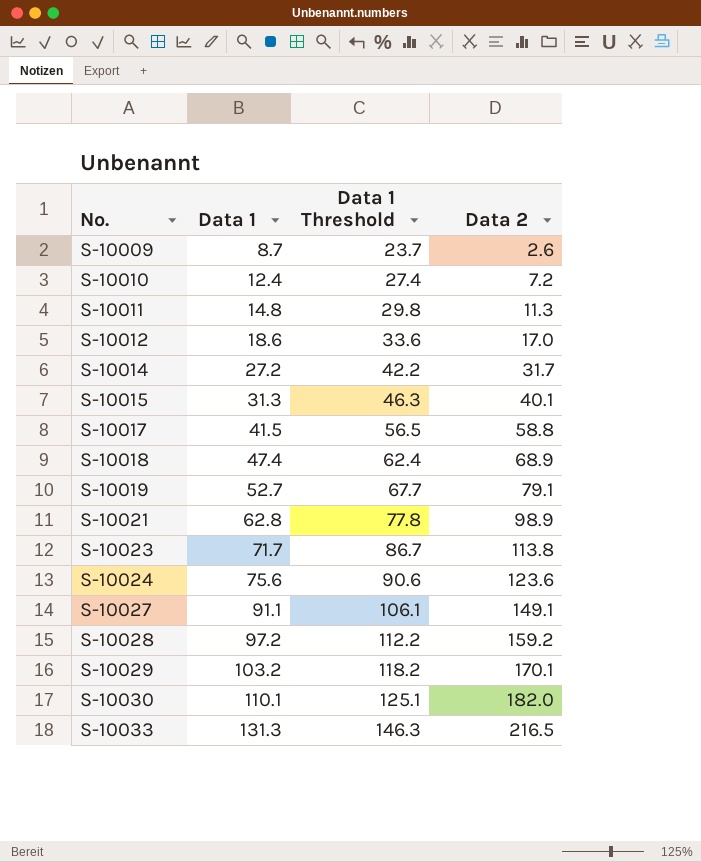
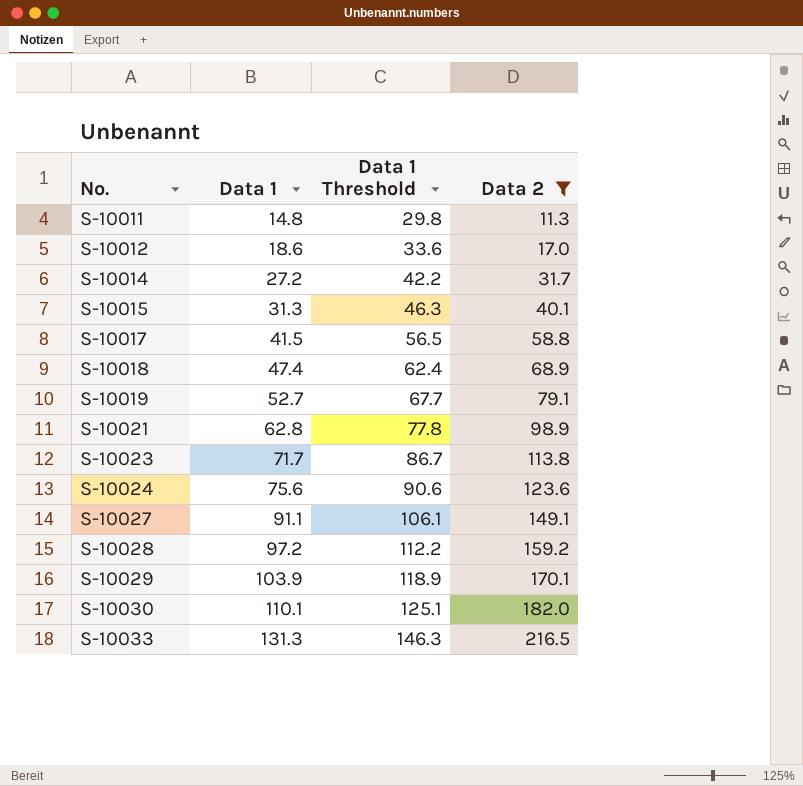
filter: none -> Data 2 >= 11.3
S-10029 | Data 1: 103.2 -> 103.9
S-10029 | Data 1 Threshold: 118.2 -> 118.9

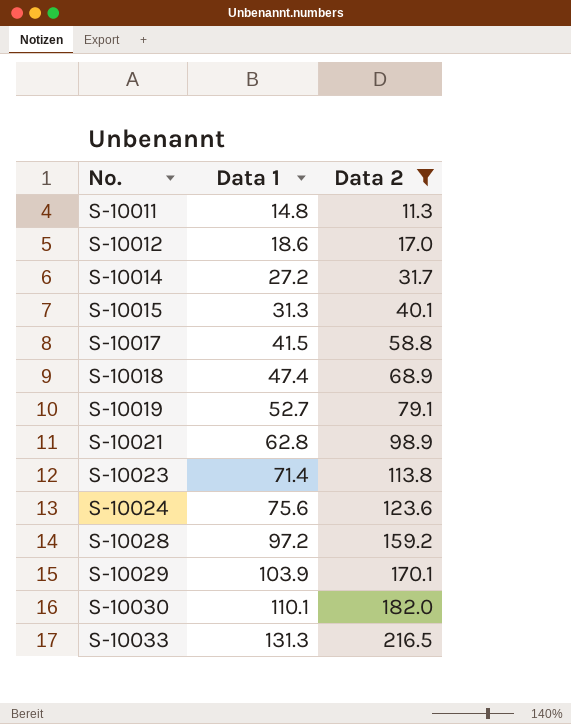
column Data 1 Threshold | formula: [Data 1] + 15 -> none
row S-10027: 91.1 | 106.1 | 149.1 -> none
S-10023 | Data 1: 71.7 -> 71.4

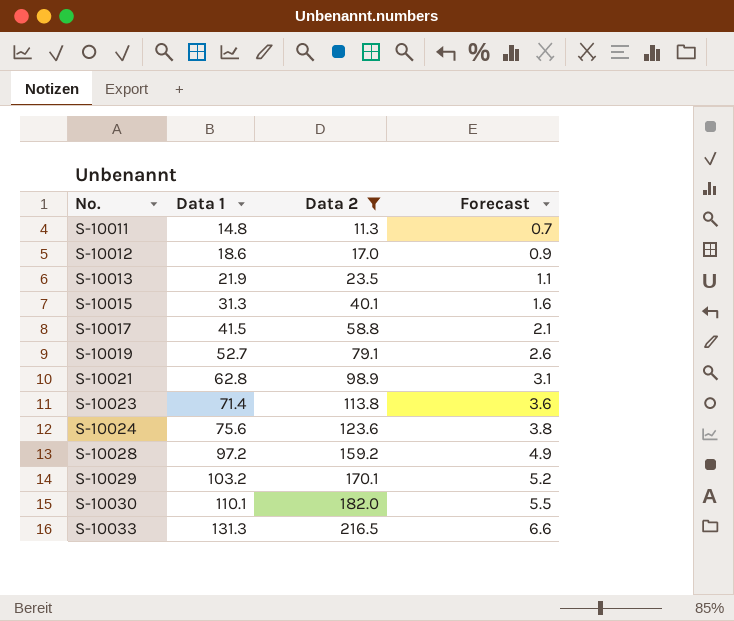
column Forecast | formula: none -> [Data 1] * 0.05
row S-10014: 27.2 | 31.7 -> none
row S-10018: 47.4 | 68.9 -> none
row S-10013: none -> 21.9 | 23.5 | 1.1
S-10029 | Data 1: 103.9 -> 103.2

